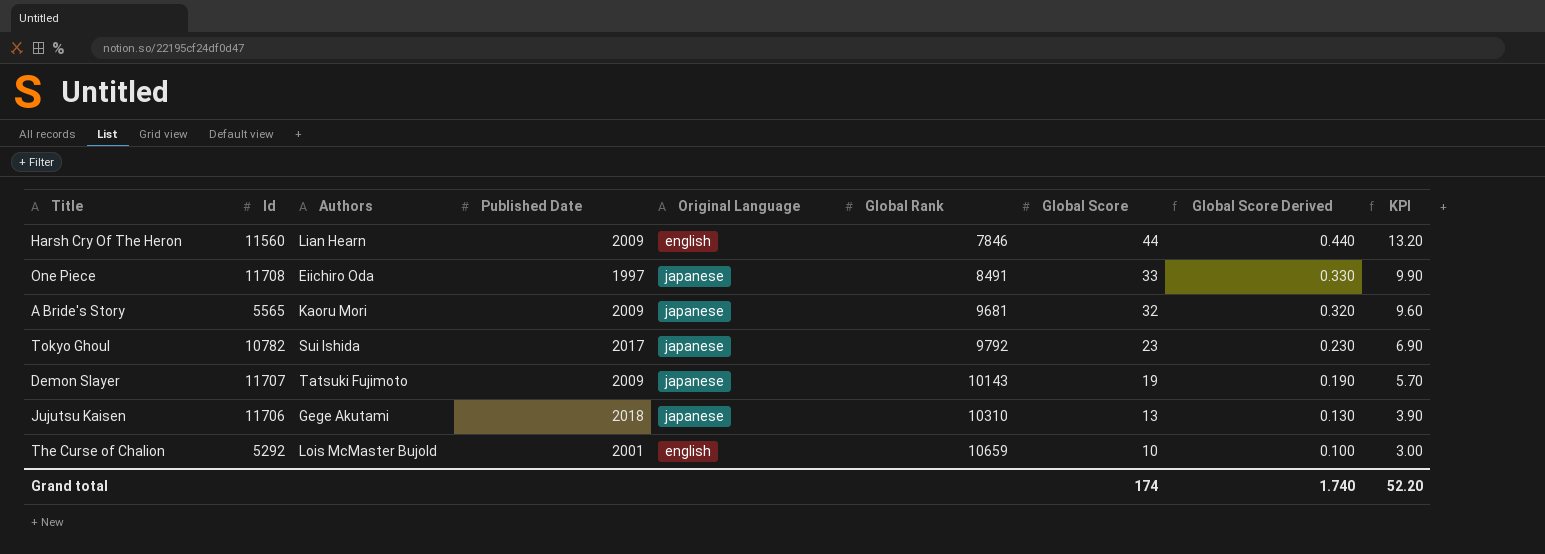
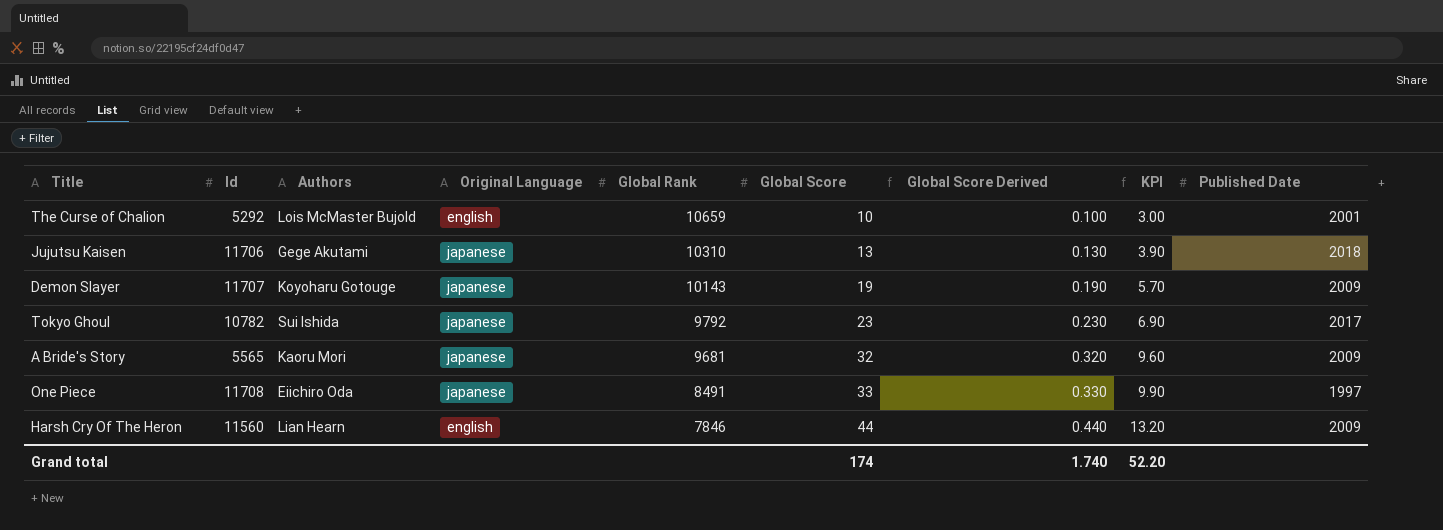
row order: Global Rank ascending -> Global Rank descending
column Published Date | position: 4 -> 9
Demon Slayer | Authors: Tatsuki Fujimoto -> Koyoharu Gotouge

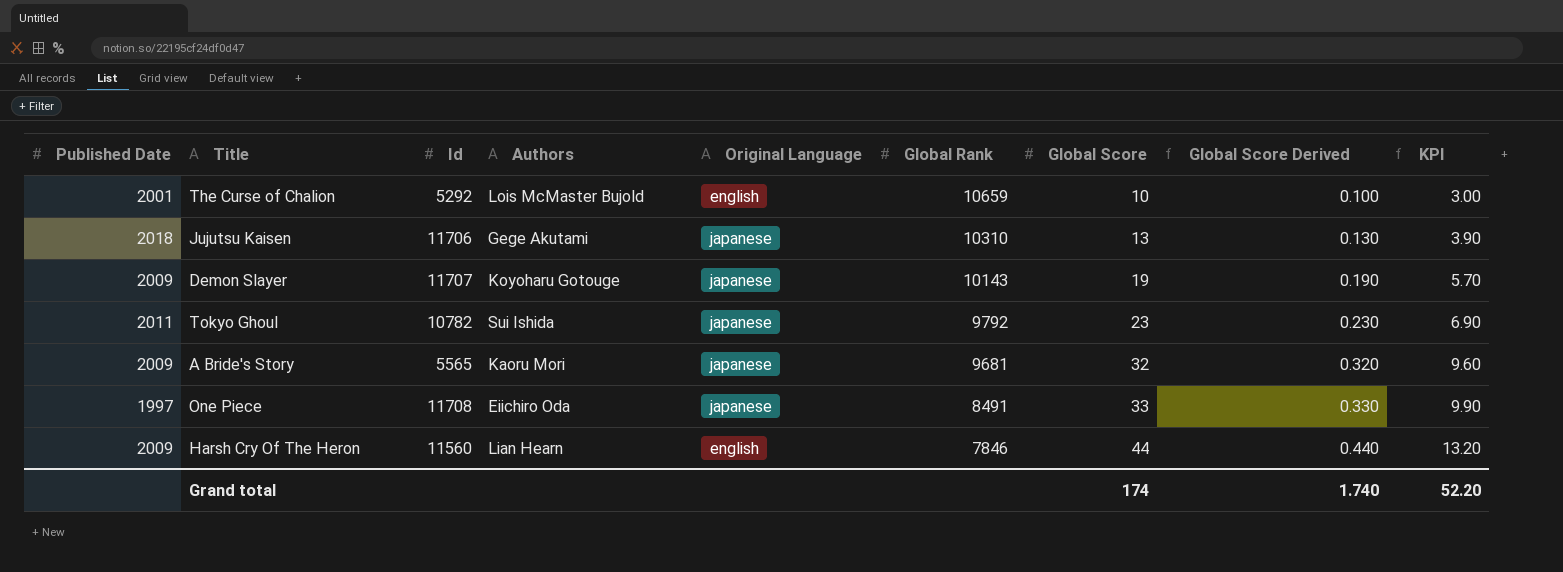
column Published Date | position: 9 -> 1
Tokyo Ghoul | Published Date: 2017 -> 2011

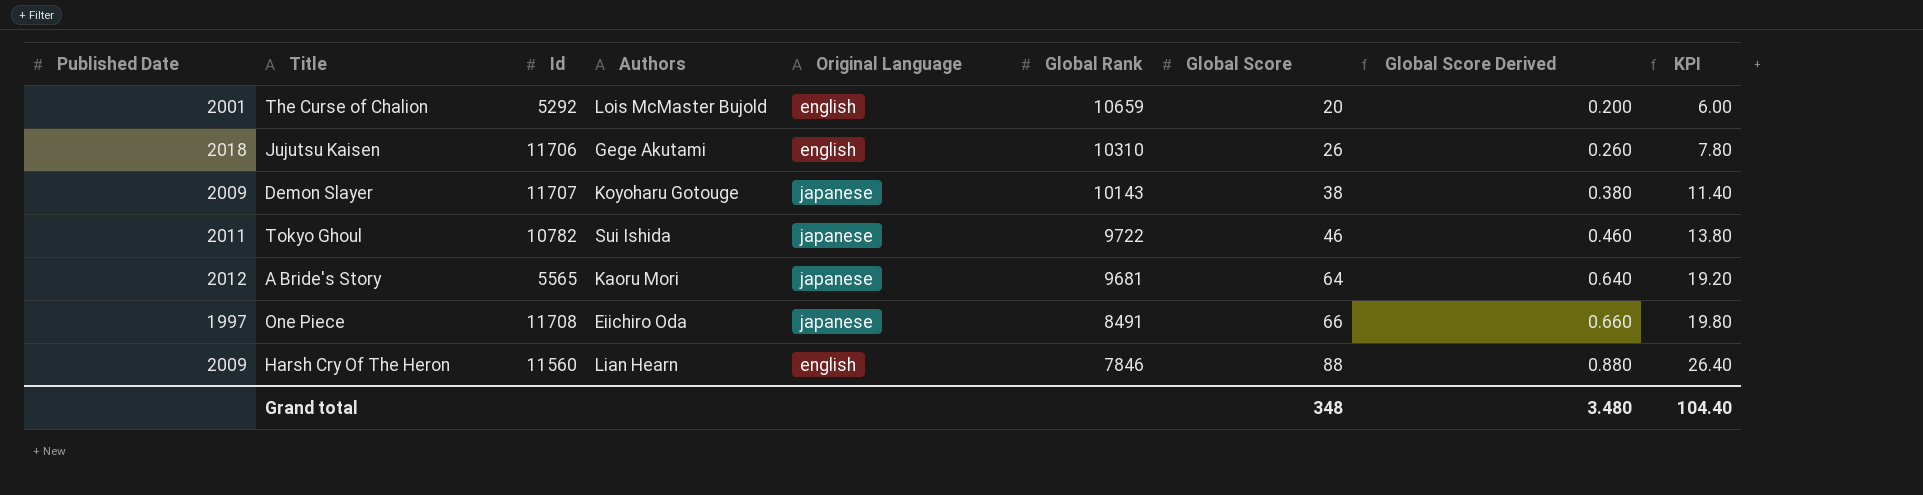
The Curse of Chalion | Global Score: 10 -> 20
The Curse of Chalion | Global Score Derived: 0.100 -> 0.200
The Curse of Chalion | KPI: 3.00 -> 6.00
Jujutsu Kaisen | Original Language: japanese -> english
Jujutsu Kaisen | Global Score: 13 -> 26
Jujutsu Kaisen | Global Score Derived: 0.130 -> 0.260
Jujutsu Kaisen | KPI: 3.90 -> 7.80
Demon Slayer | Global Score: 19 -> 38
Demon Slayer | Global Score Derived: 0.190 -> 0.380
Demon Slayer | KPI: 5.70 -> 11.40
Tokyo Ghoul | Global Rank: 9792 -> 9722
Tokyo Ghoul | Global Score: 23 -> 46
Tokyo Ghoul | Global Score Derived: 0.230 -> 0.460
Tokyo Ghoul | KPI: 6.90 -> 13.80
A Bride's Story | Published Date: 2009 -> 2012
A Bride's Story | Global Score: 32 -> 64
A Bride's Story | Global Score Derived: 0.320 -> 0.640
A Bride's Story | KPI: 9.60 -> 19.20
One Piece | Global Score: 33 -> 66
One Piece | Global Score Derived: 0.330 -> 0.660
One Piece | KPI: 9.90 -> 19.80
Harsh Cry Of The Heron | Global Score: 44 -> 88
Harsh Cry Of The Heron | Global Score Derived: 0.440 -> 0.880
Harsh Cry Of The Heron | KPI: 13.20 -> 26.40
Grand total | Global Score: 174 -> 348
Grand total | Global Score Derived: 1.740 -> 3.480
Grand total | KPI: 52.20 -> 104.40

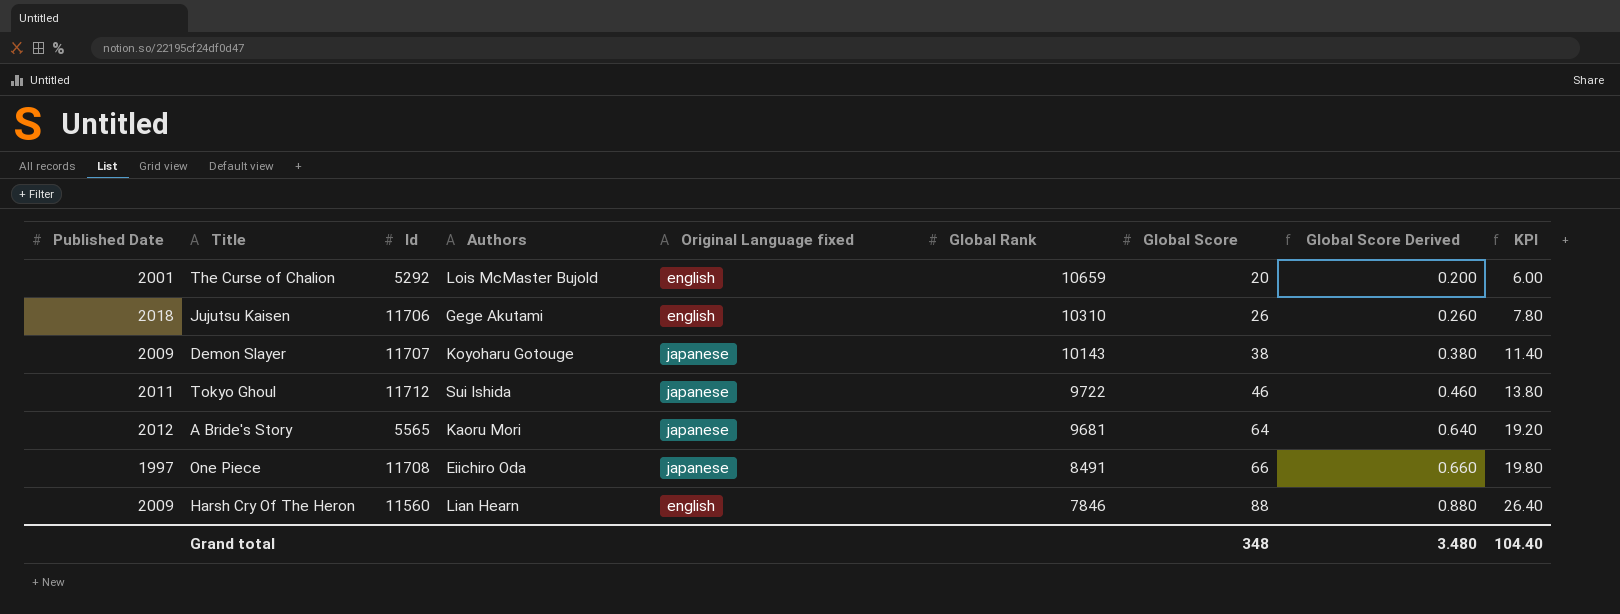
column name: Original Language -> Original Language fixed
Tokyo Ghoul | Id: 10782 -> 11712

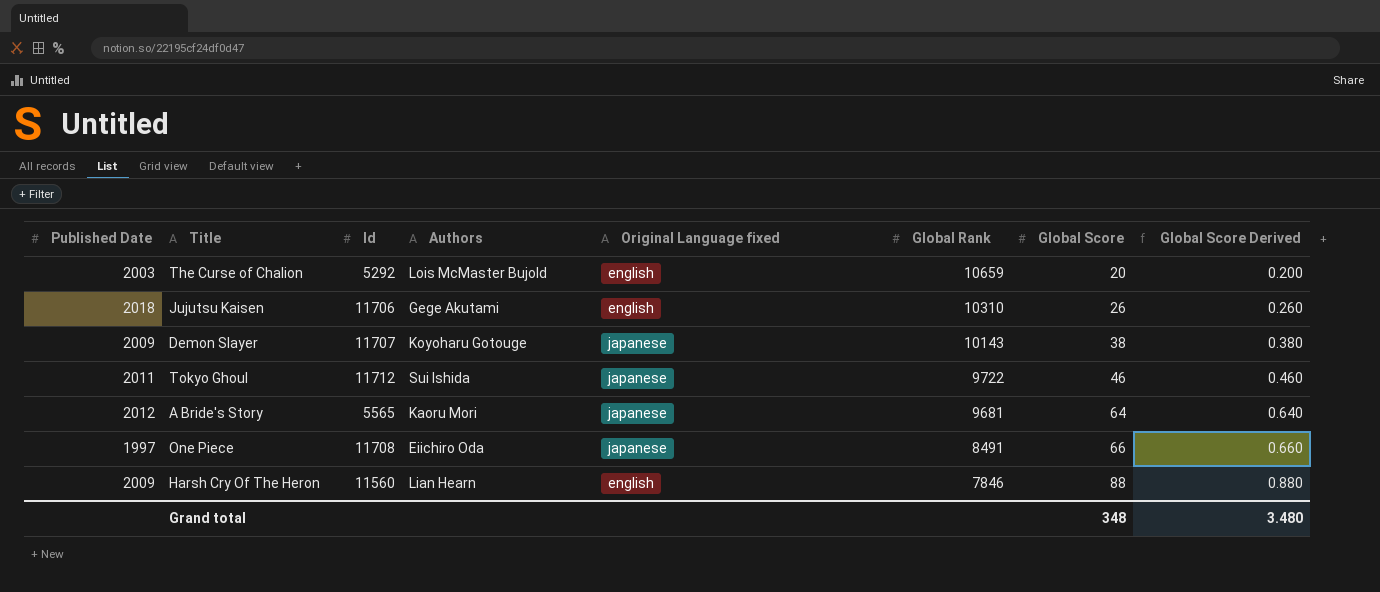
column KPI | formula: [Global Score] * 0.3 -> none
The Curse of Chalion | Published Date: 2001 -> 2003

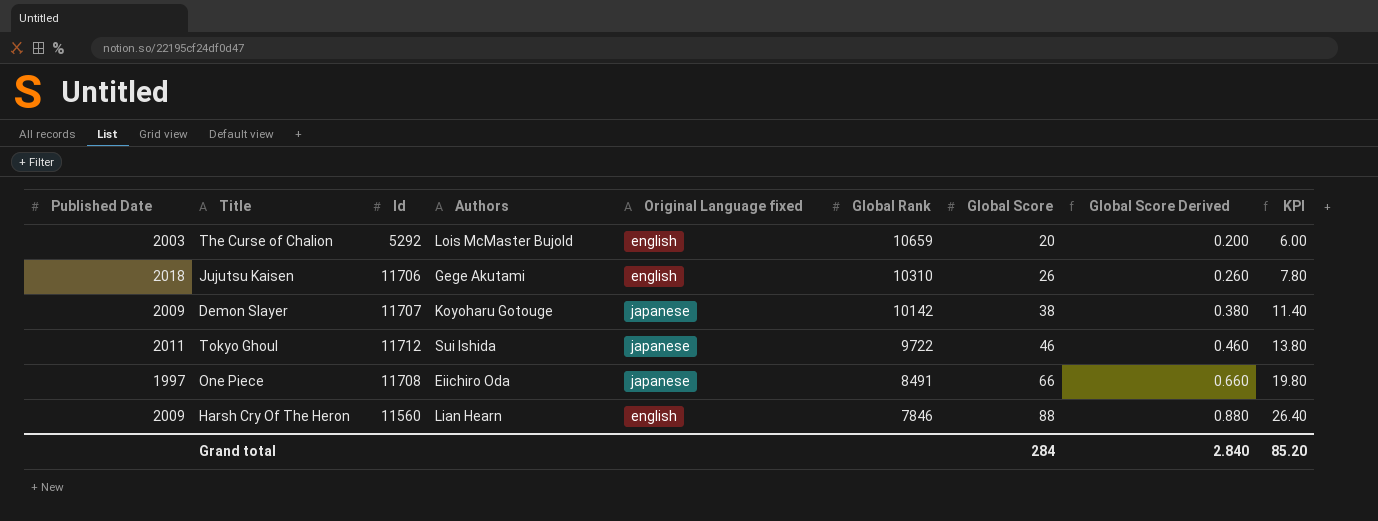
column KPI | formula: none -> [Global Score] * 0.3
row A Bride's Story: 2012 | 5565 | Kaoru Mori | japanese | 9681 | 64 | 0.640 -> none
Demon Slayer | Global Rank: 10143 -> 10142
Grand total | Global Score: 348 -> 284
Grand total | Global Score Derived: 3.480 -> 2.840

